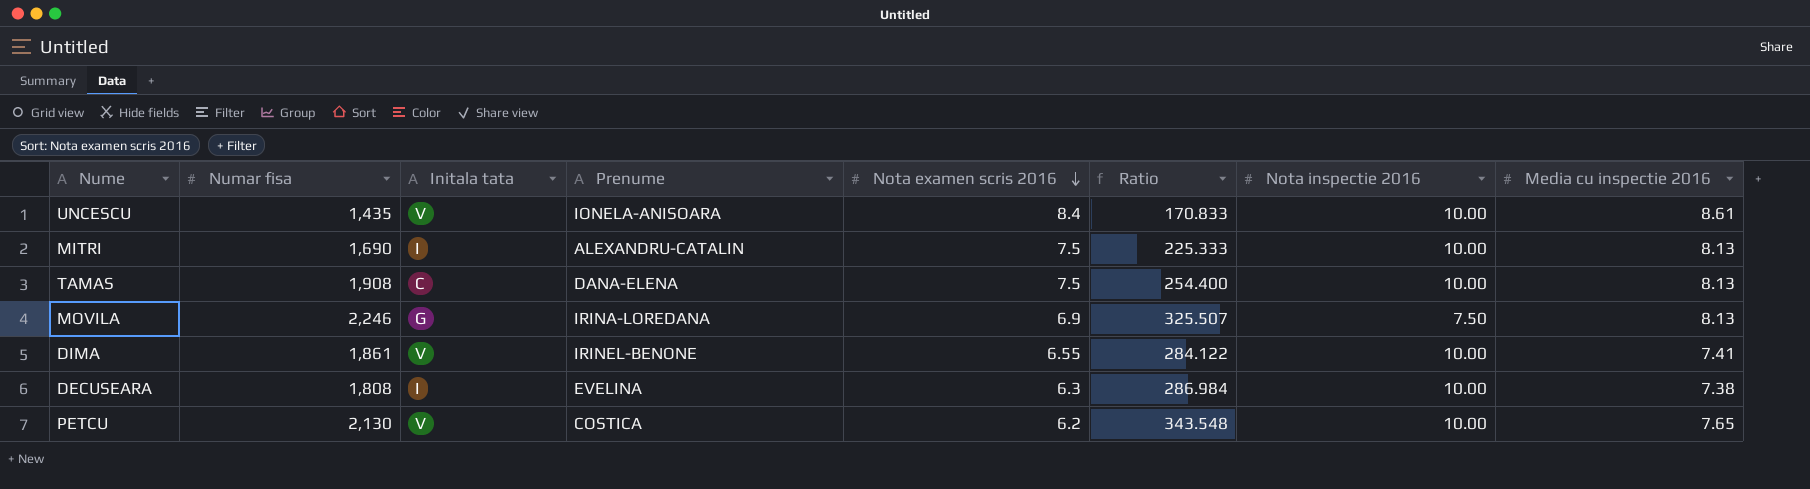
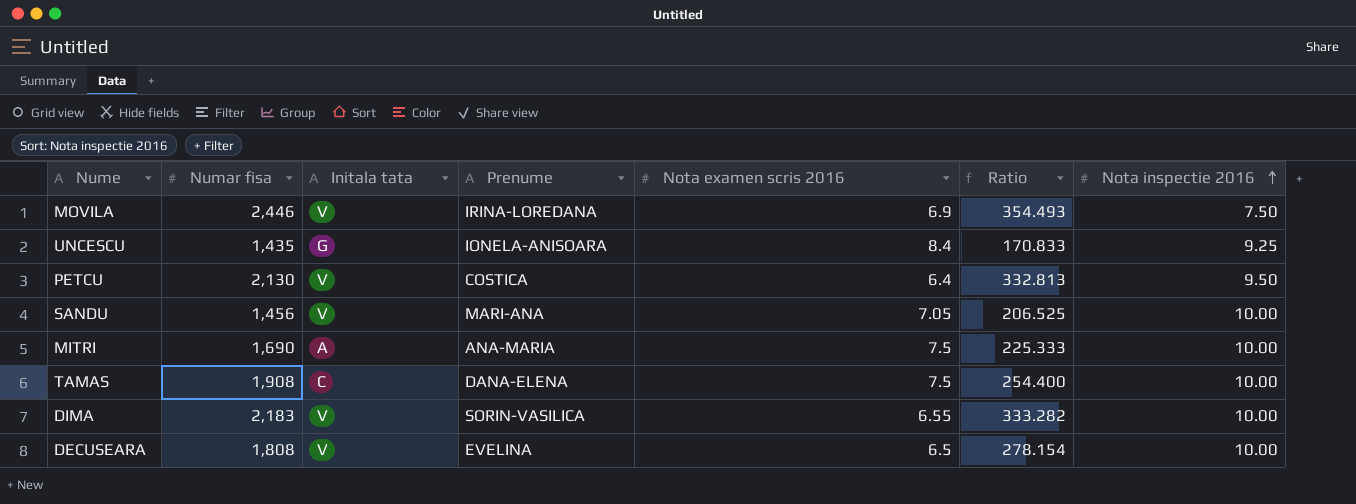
row order: Nota examen scris 2016 descending -> Nota inspectie 2016 ascending
column Media cu inspectie 2016 | position: 8 -> none
MOVILA | Numar fisa: 2,246 -> 2,446
MOVILA | Initala tata: G -> V
MOVILA | Ratio: 325.507 -> 354.493
UNCESCU | Initala tata: V -> G
UNCESCU | Nota inspectie 2016: 10.00 -> 9.25
PETCU | Nota examen scris 2016: 6.2 -> 6.4
PETCU | Ratio: 343.548 -> 332.813
PETCU | Nota inspectie 2016: 10.00 -> 9.50
row SANDU: none -> 1,456 | V | MARI-ANA | 7.05 | 206.525 | 10.00
MITRI | Initala tata: I -> A
MITRI | Prenume: ALEXANDRU-CATALIN -> ANA-MARIA
DIMA | Numar fisa: 1,861 -> 2,183
DIMA | Prenume: IRINEL-BENONE -> SORIN-VASILICA
DIMA | Ratio: 284.122 -> 333.282
DECUSEARA | Initala tata: I -> V
DECUSEARA | Nota examen scris 2016: 6.3 -> 6.5
DECUSEARA | Ratio: 286.984 -> 278.154

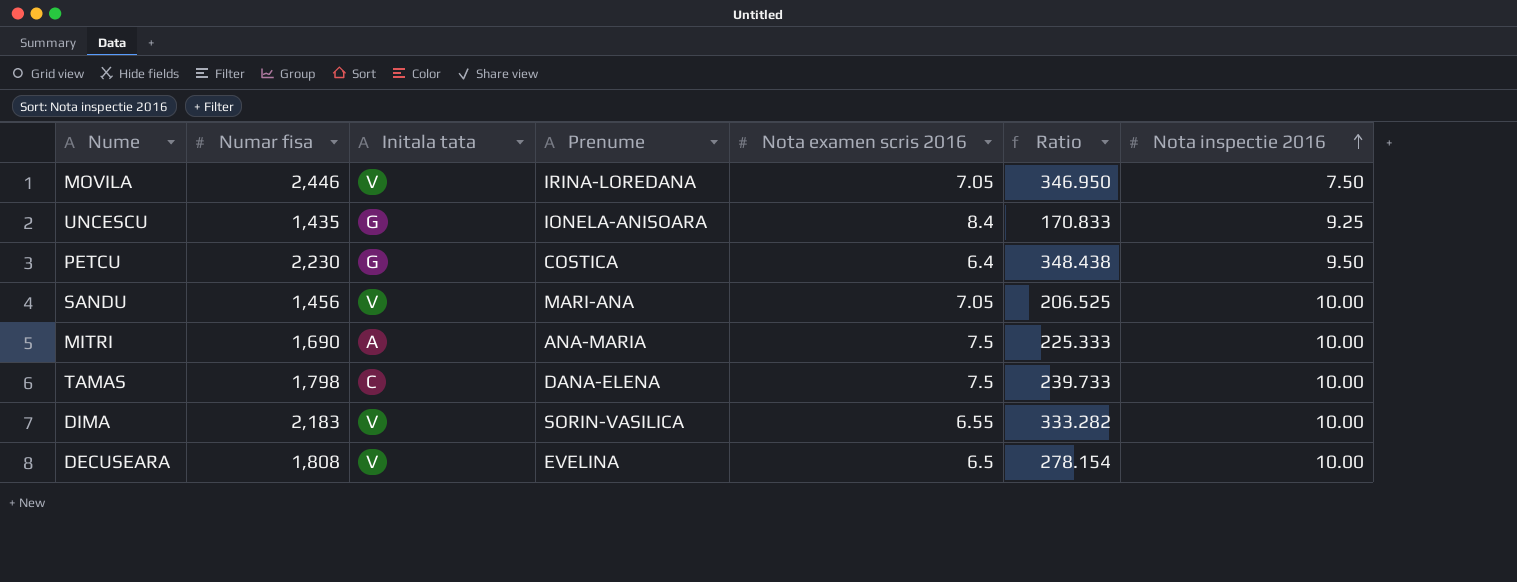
MOVILA | Nota examen scris 2016: 6.9 -> 7.05
MOVILA | Ratio: 354.493 -> 346.950
PETCU | Numar fisa: 2,130 -> 2,230
PETCU | Initala tata: V -> G
PETCU | Ratio: 332.813 -> 348.438
TAMAS | Numar fisa: 1,908 -> 1,798
TAMAS | Ratio: 254.400 -> 239.733

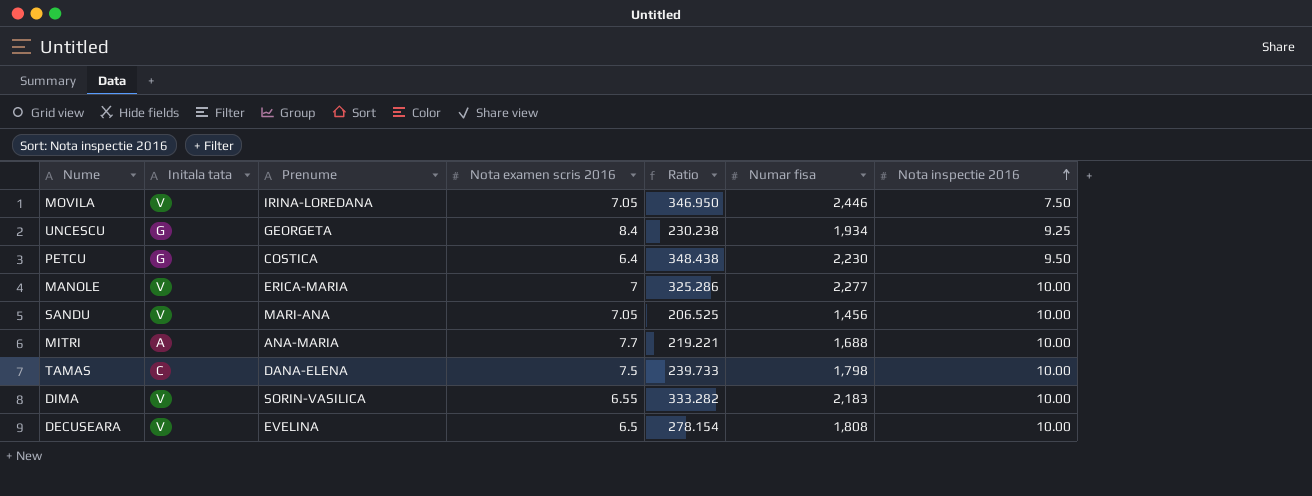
column Numar fisa | position: 2 -> 6
UNCESCU | Prenume: IONELA-ANISOARA -> GEORGETA
UNCESCU | Ratio: 170.833 -> 230.238
UNCESCU | Numar fisa: 1,435 -> 1,934
row MANOLE: none -> V | ERICA-MARIA | 7 | 325.286 | 2,277 | 10.00
MITRI | Nota examen scris 2016: 7.5 -> 7.7
MITRI | Ratio: 225.333 -> 219.221
MITRI | Numar fisa: 1,690 -> 1,688

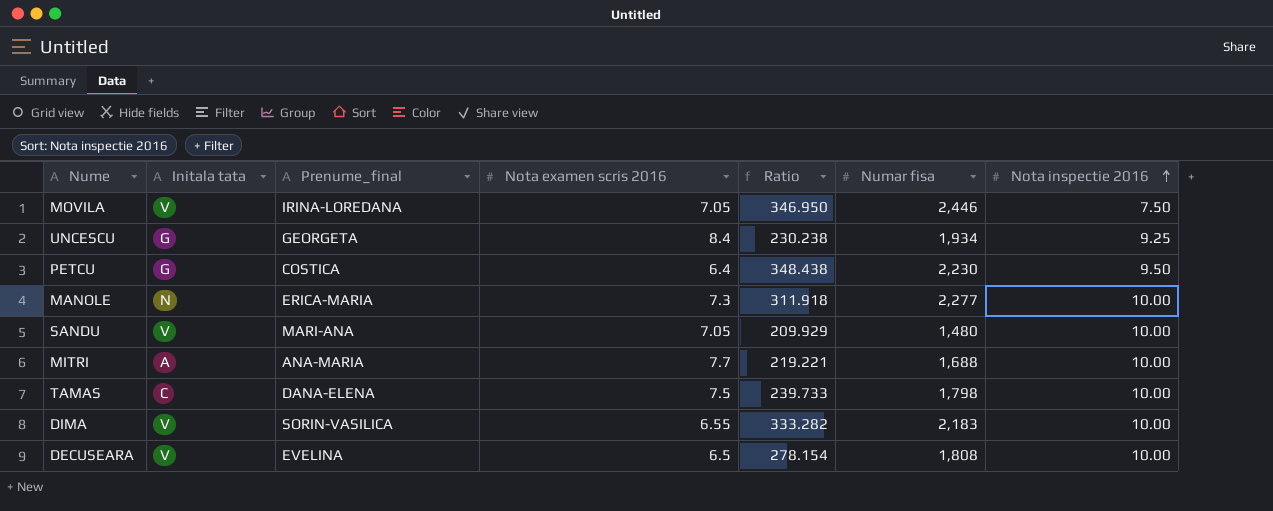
column name: Prenume -> Prenume_final
MANOLE | Initala tata: V -> N
MANOLE | Nota examen scris 2016: 7 -> 7.3
MANOLE | Ratio: 325.286 -> 311.918
SANDU | Ratio: 206.525 -> 209.929
SANDU | Numar fisa: 1,456 -> 1,480

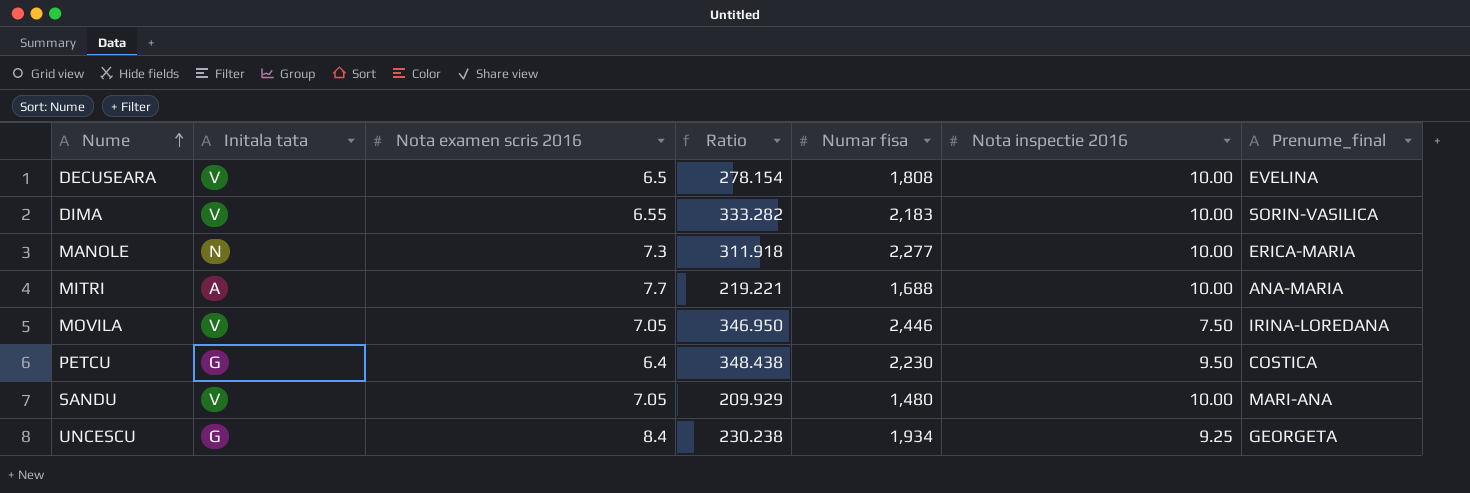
row order: Nota inspectie 2016 ascending -> Nume ascending
column Prenume_final | position: 3 -> 7
row TAMAS: C | DANA-ELENA | 7.5 | 239.733 | 1,798 | 10.00 -> none

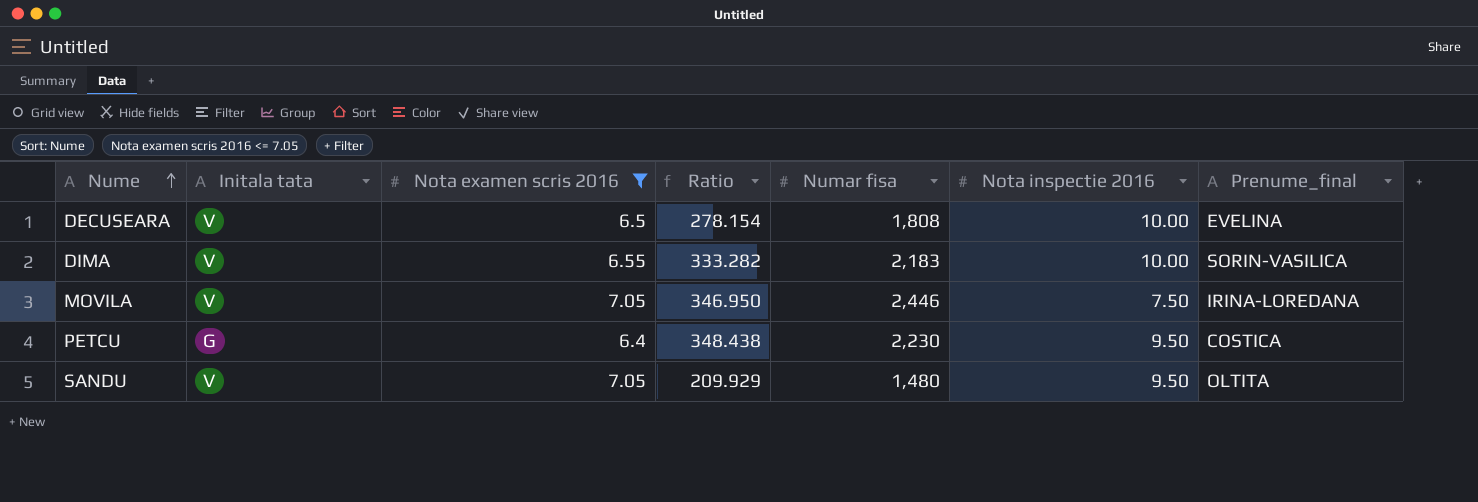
filter: none -> Nota examen scris 2016 <= 7.05
SANDU | Nota inspectie 2016: 10.00 -> 9.50
SANDU | Prenume_final: MARI-ANA -> OLTITA

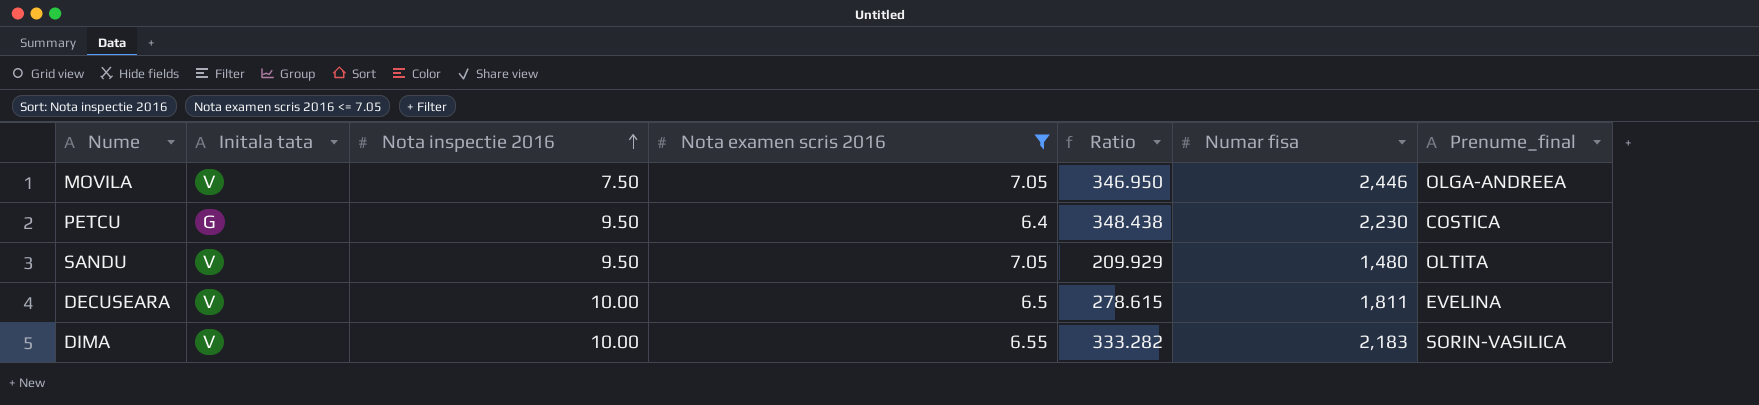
row order: Nume ascending -> Nota inspectie 2016 ascending
column Nota inspectie 2016 | position: 6 -> 3
MOVILA | Prenume_final: IRINA-LOREDANA -> OLGA-ANDREEA
DECUSEARA | Ratio: 278.154 -> 278.615
DECUSEARA | Numar fisa: 1,808 -> 1,811

